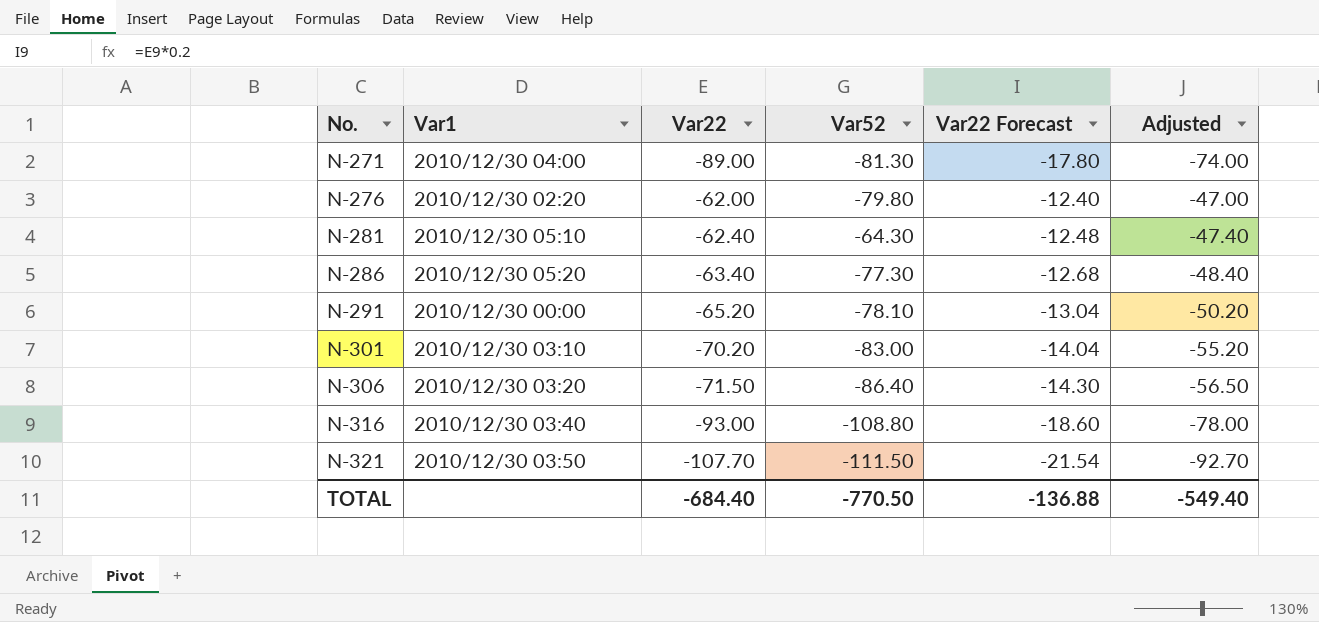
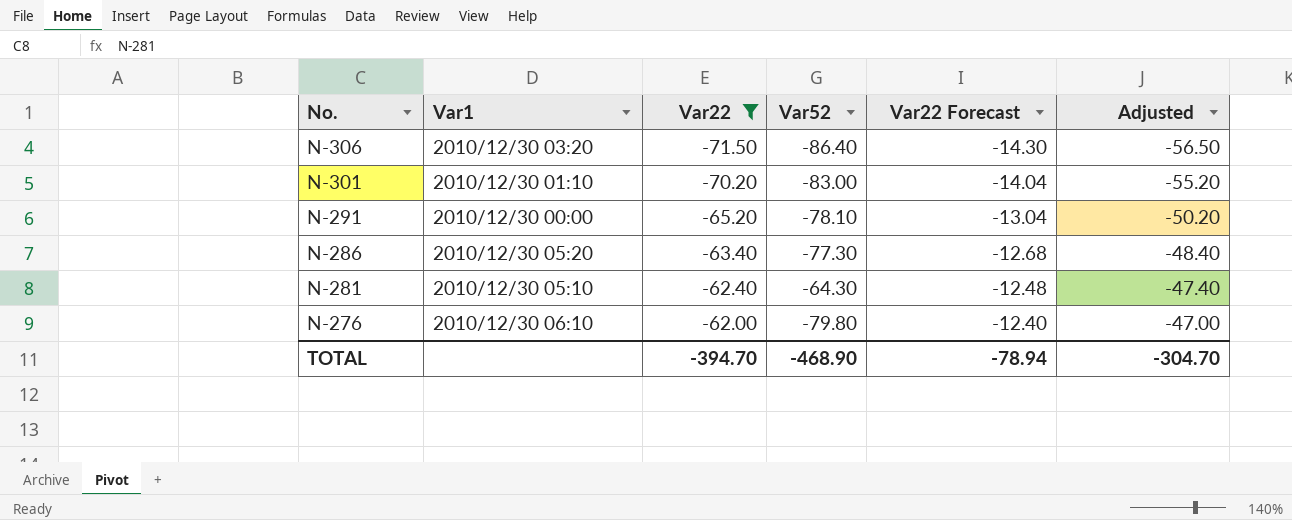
filter: none -> Var22 >= -71.50
row order: No. ascending -> No. descending
N-301 | Var1: 2010/12/30 03:10 -> 2010/12/30 01:10
N-276 | Var1: 2010/12/30 02:20 -> 2010/12/30 06:10
TOTAL | Var22: -684.40 -> -394.70
TOTAL | Var52: -770.50 -> -468.90
TOTAL | Var22 Forecast: -136.88 -> -78.94
TOTAL | Adjusted: -549.40 -> -304.70

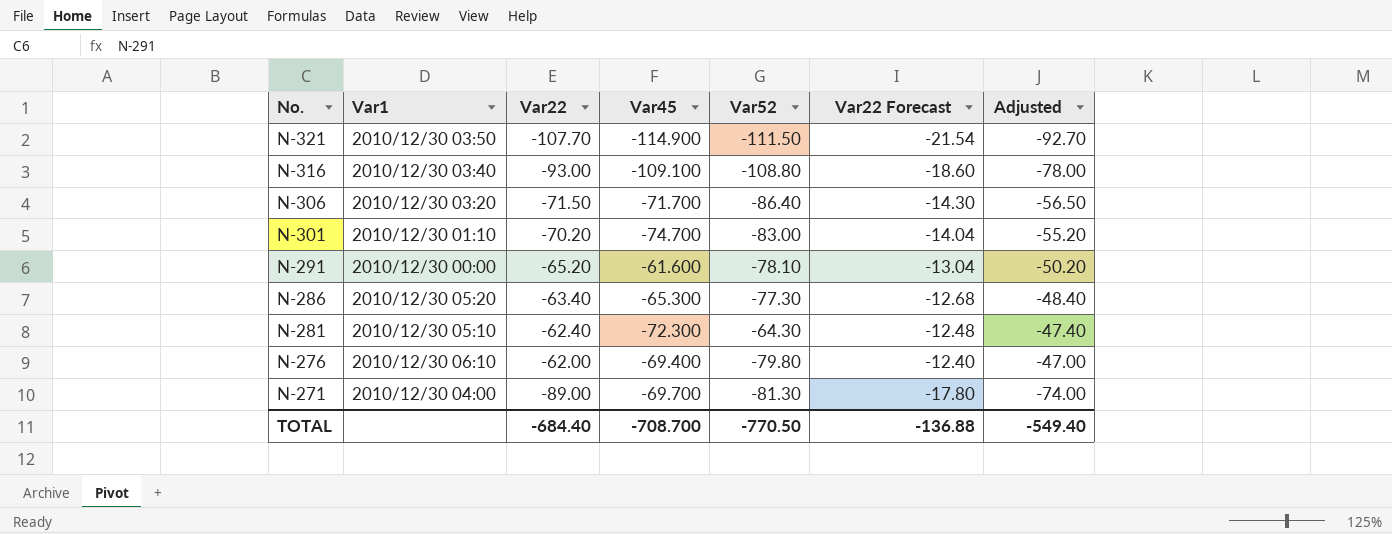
filter: Var22 >= -71.50 -> none
column Var45 | position: none -> 4
TOTAL | Var22: -394.70 -> -684.40
TOTAL | Var52: -468.90 -> -770.50
TOTAL | Var22 Forecast: -78.94 -> -136.88
TOTAL | Adjusted: -304.70 -> -549.40

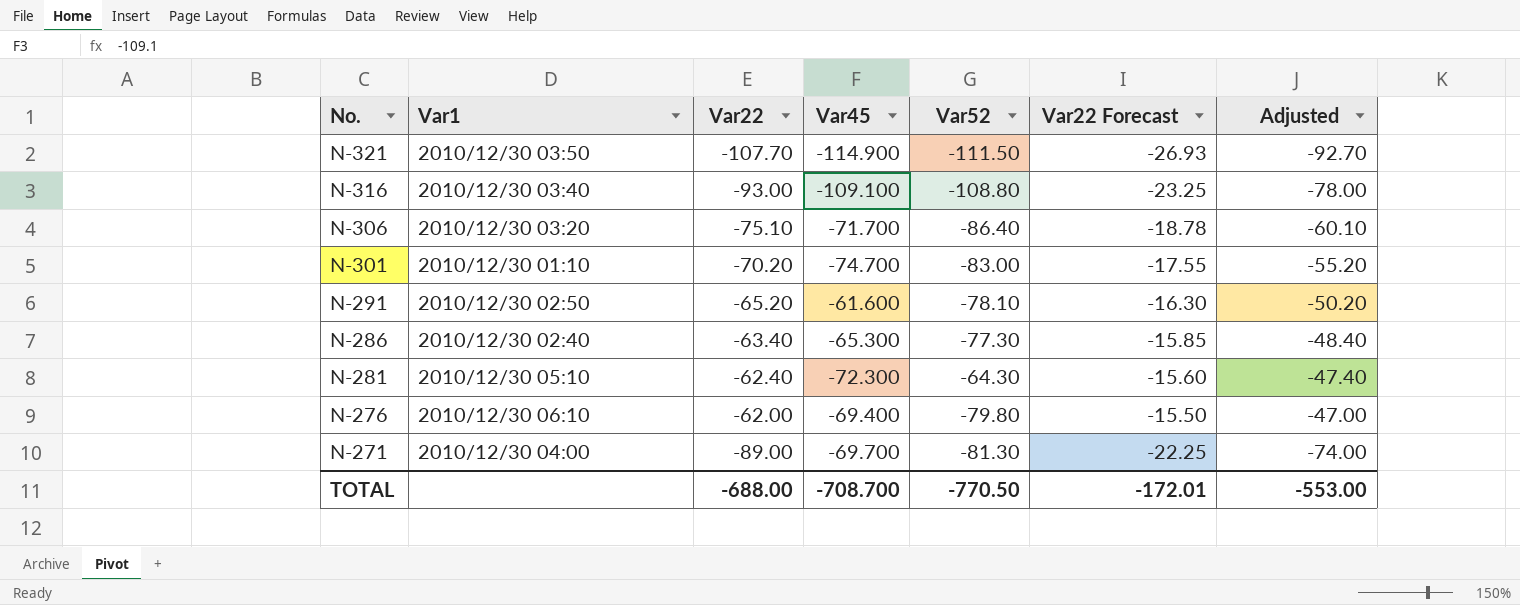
column Var22 Forecast | formula: [Var22] * 0.2 -> [Var22] * 0.25
N-306 | Var22: -71.50 -> -75.10
N-306 | Adjusted: -56.50 -> -60.10
N-291 | Var1: 2010/12/30 00:00 -> 2010/12/30 02:50
N-286 | Var1: 2010/12/30 05:20 -> 2010/12/30 02:40
TOTAL | Var22: -684.40 -> -688.00
TOTAL | Var22 Forecast: -136.88 -> -172.01
TOTAL | Adjusted: -549.40 -> -553.00

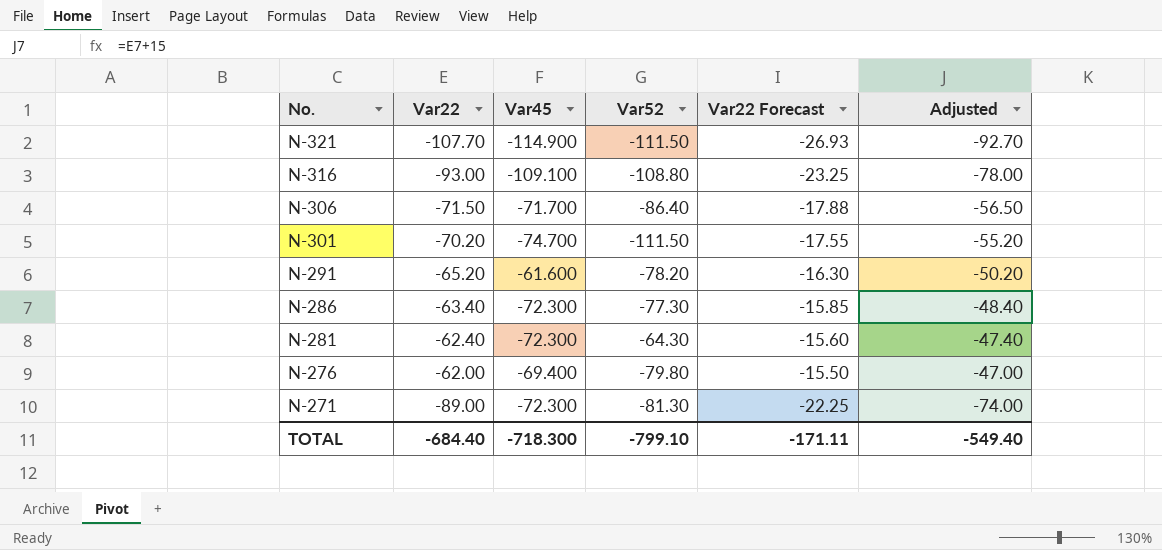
column Var1 | position: 2 -> none
N-306 | Var22: -75.10 -> -71.50
N-306 | Var22 Forecast: -18.78 -> -17.88
N-306 | Adjusted: -60.10 -> -56.50
N-301 | Var52: -83.00 -> -111.50
N-291 | Var52: -78.10 -> -78.20
N-286 | Var45: -65.300 -> -72.300
N-271 | Var45: -69.700 -> -72.300
TOTAL | Var22: -688.00 -> -684.40
TOTAL | Var45: -708.700 -> -718.300
TOTAL | Var52: -770.50 -> -799.10
TOTAL | Var22 Forecast: -172.01 -> -171.11
TOTAL | Adjusted: -553.00 -> -549.40

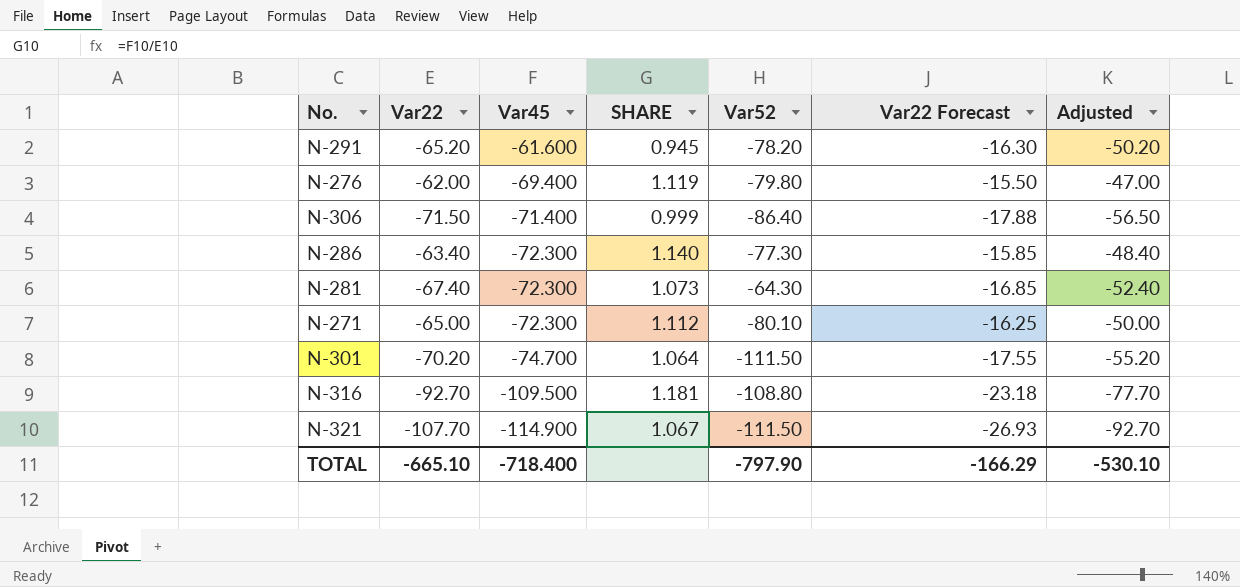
row order: No. descending -> Var45 descending
column SHARE | formula: none -> [Var45] / [Var22]
N-306 | Var45: -71.700 -> -71.400
N-281 | Var22: -62.40 -> -67.40
N-281 | Var22 Forecast: -15.60 -> -16.85
N-281 | Adjusted: -47.40 -> -52.40
N-271 | Var22: -89.00 -> -65.00
N-271 | Var52: -81.30 -> -80.10
N-271 | Var22 Forecast: -22.25 -> -16.25
N-271 | Adjusted: -74.00 -> -50.00
N-316 | Var22: -93.00 -> -92.70
N-316 | Var45: -109.100 -> -109.500
N-316 | Var22 Forecast: -23.25 -> -23.18
N-316 | Adjusted: -78.00 -> -77.70
TOTAL | Var22: -684.40 -> -665.10
TOTAL | Var45: -718.300 -> -718.400
TOTAL | Var52: -799.10 -> -797.90
TOTAL | Var22 Forecast: -171.11 -> -166.29
TOTAL | Adjusted: -549.40 -> -530.10

